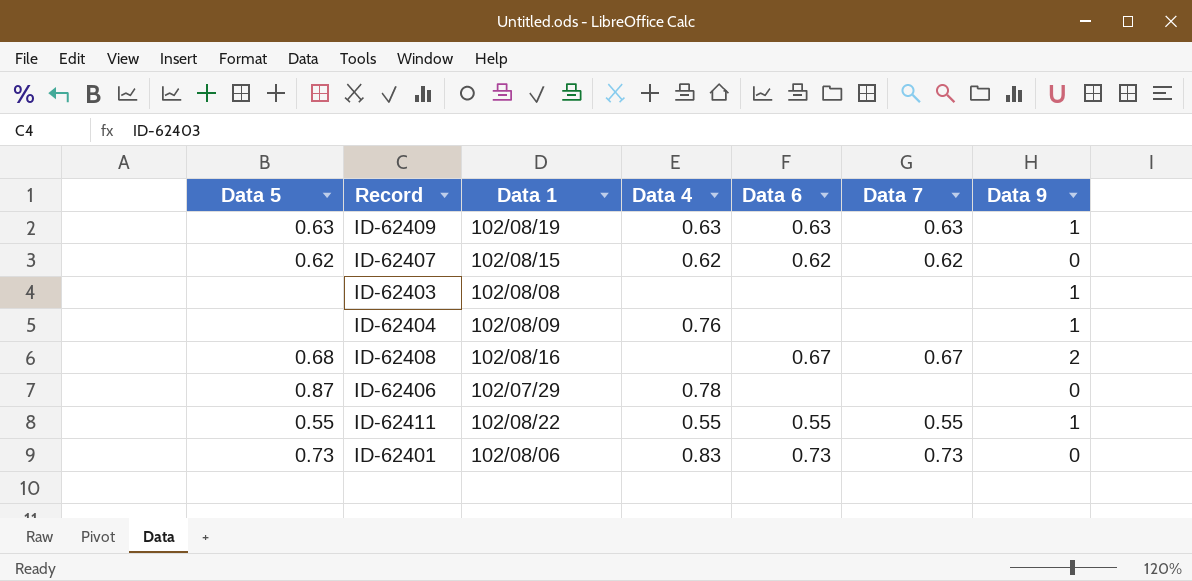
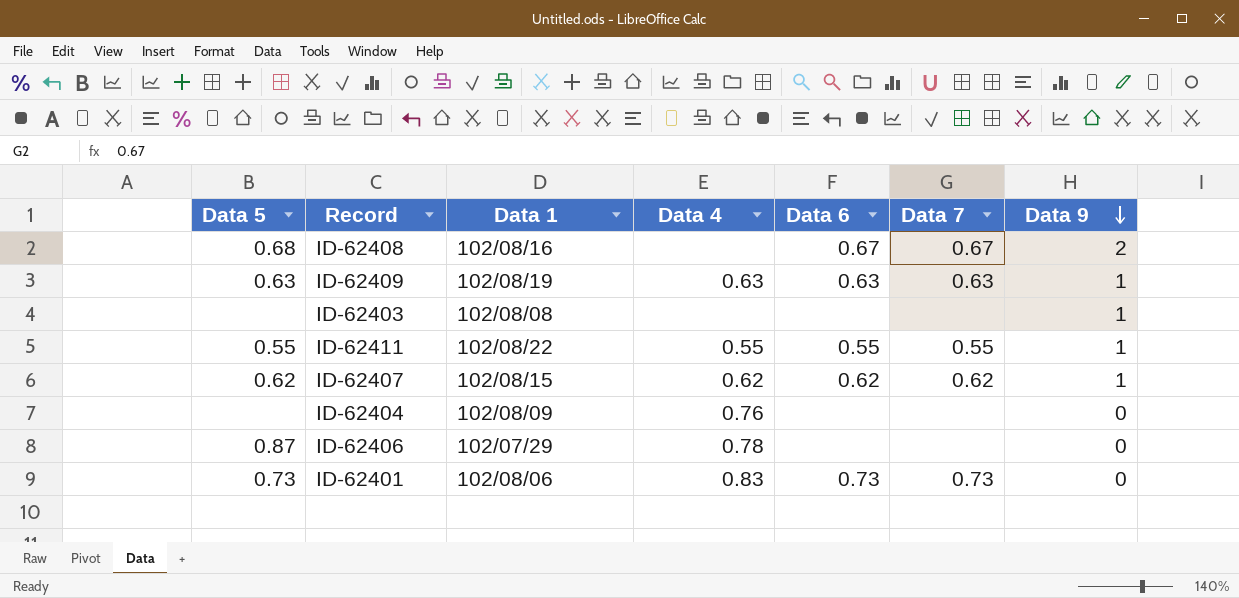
row order: none -> Data 9 descending
ID-62407 | Data 9: 0 -> 1
ID-62404 | Data 9: 1 -> 0

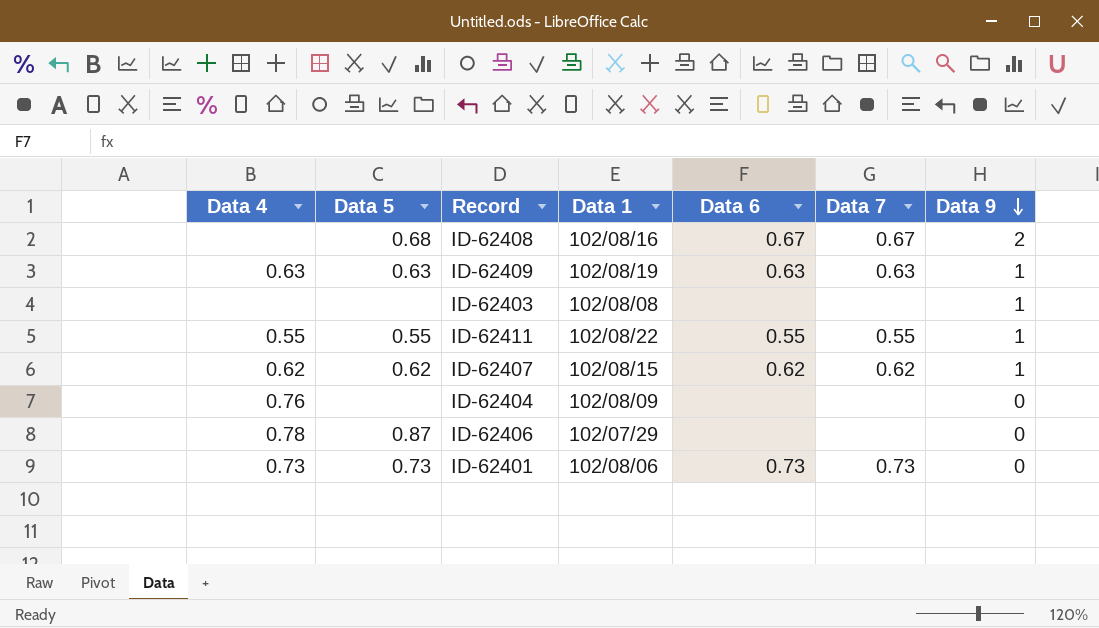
column Data 4 | position: 4 -> 1
ID-62401 | Data 4: 0.83 -> 0.73

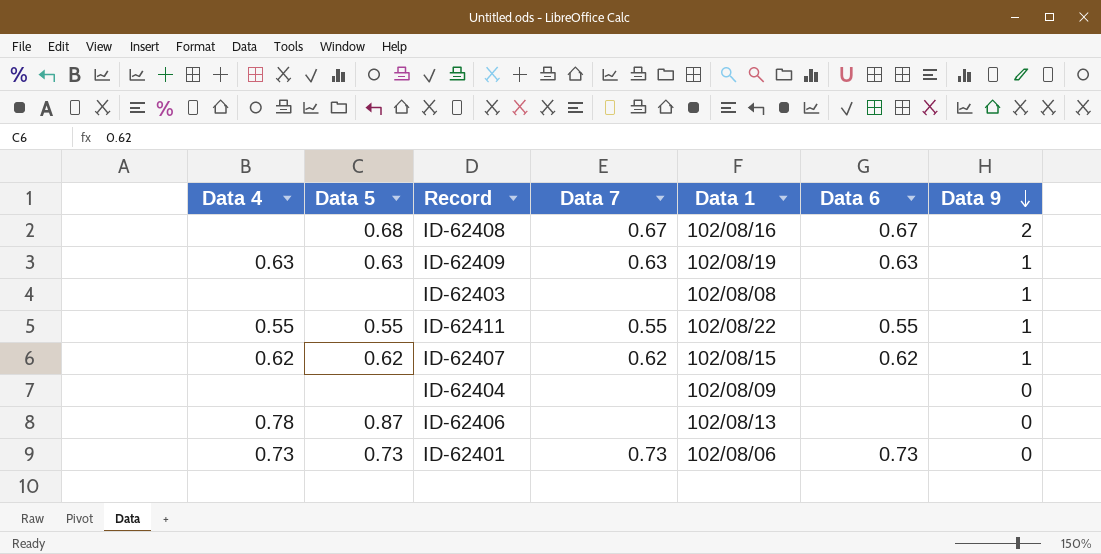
column Data 7 | position: 6 -> 4
ID-62404 | Data 4: 0.76 -> none
ID-62406 | Data 1: 102/07/29 -> 102/08/13

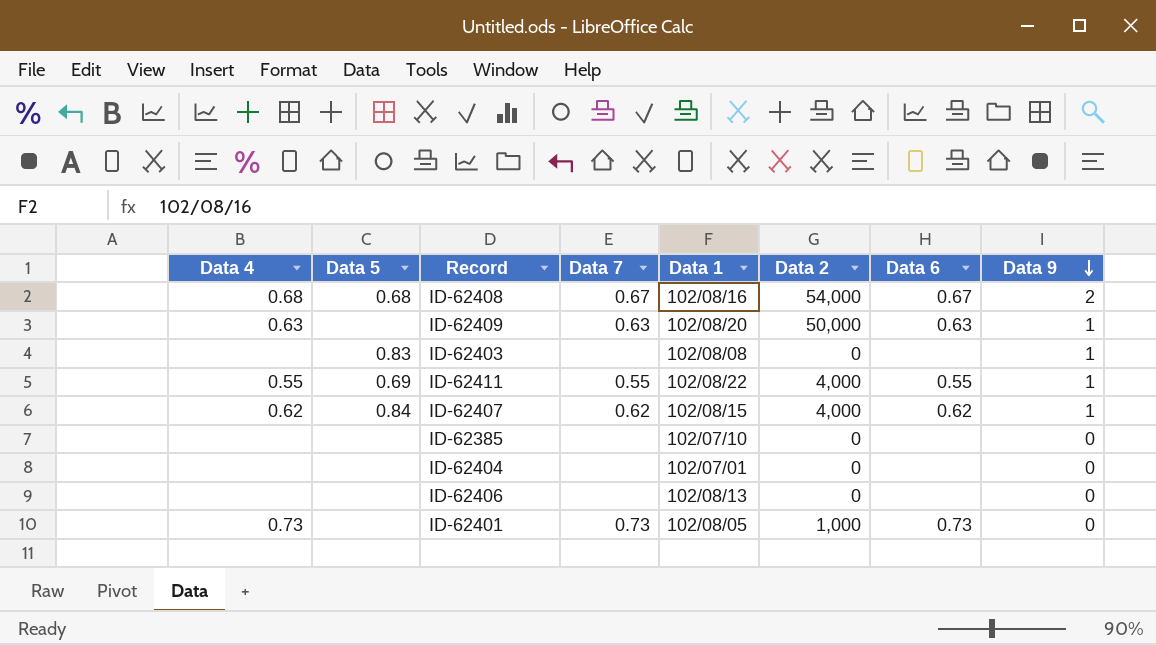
column Data 2 | position: none -> 6
ID-62408 | Data 4: none -> 0.68
ID-62409 | Data 5: 0.63 -> none
ID-62409 | Data 1: 102/08/19 -> 102/08/20
ID-62403 | Data 5: none -> 0.83
ID-62411 | Data 5: 0.55 -> 0.69
ID-62407 | Data 5: 0.62 -> 0.84
row ID-62385: none -> none | none | none | 102/07/10 | 0 | none | 0
ID-62404 | Data 1: 102/08/09 -> 102/07/01
ID-62406 | Data 4: 0.78 -> none
ID-62406 | Data 5: 0.87 -> none
ID-62401 | Data 5: 0.73 -> none
ID-62401 | Data 1: 102/08/06 -> 102/08/05

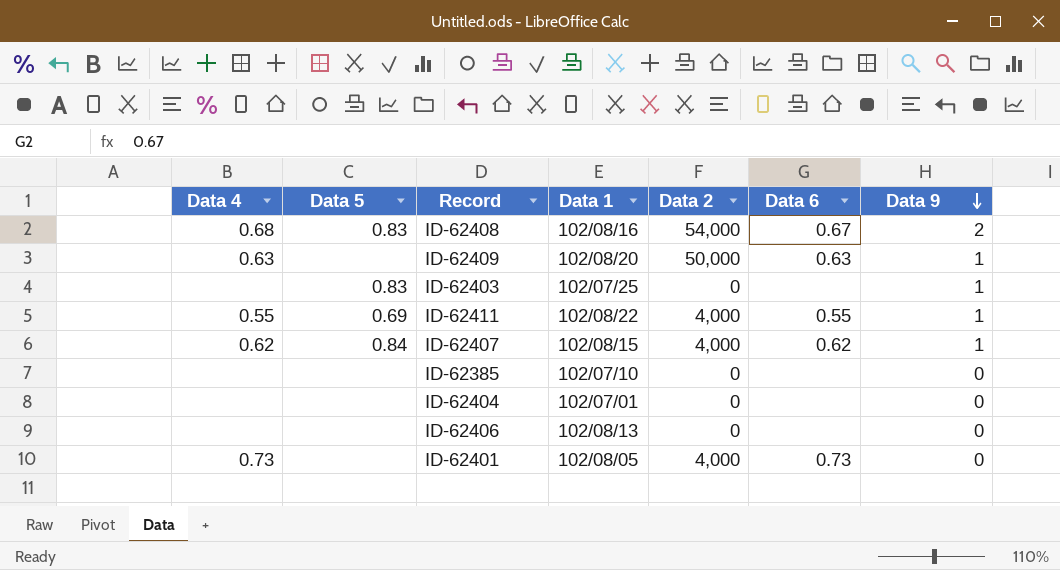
column Data 7 | position: 4 -> none
ID-62408 | Data 5: 0.68 -> 0.83
ID-62403 | Data 1: 102/08/08 -> 102/07/25
ID-62401 | Data 2: 1,000 -> 4,000

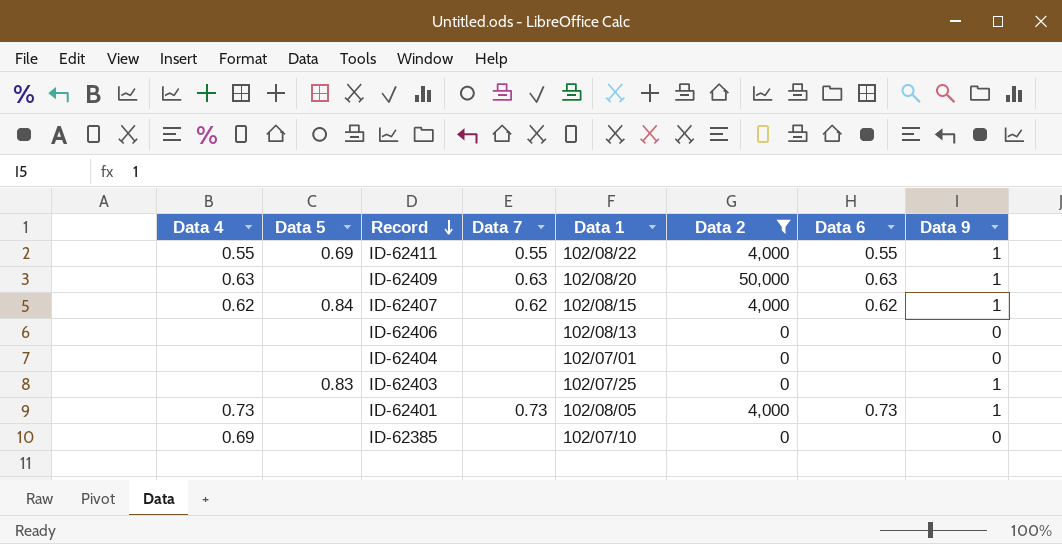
filter: none -> Data 2 != 54,000
row order: Data 9 descending -> Record descending
column Data 7 | position: none -> 4
ID-62401 | Data 9: 0 -> 1
ID-62385 | Data 4: none -> 0.69

